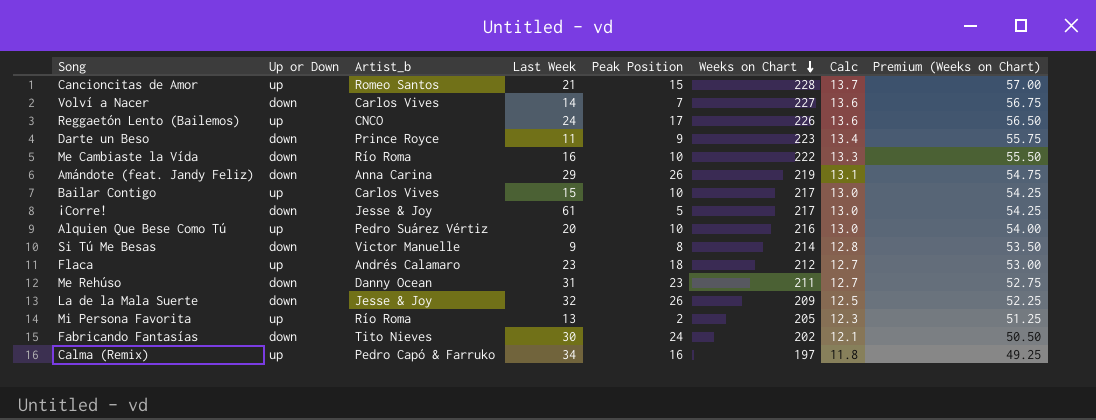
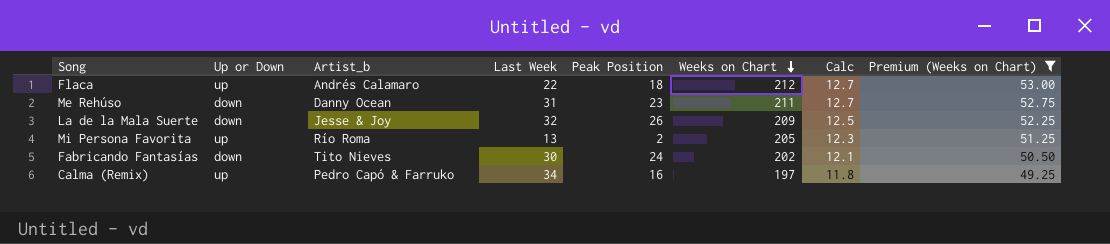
filter: none -> Premium (Weeks on Chart) <= 53.00
Flaca | Last Week: 23 -> 22

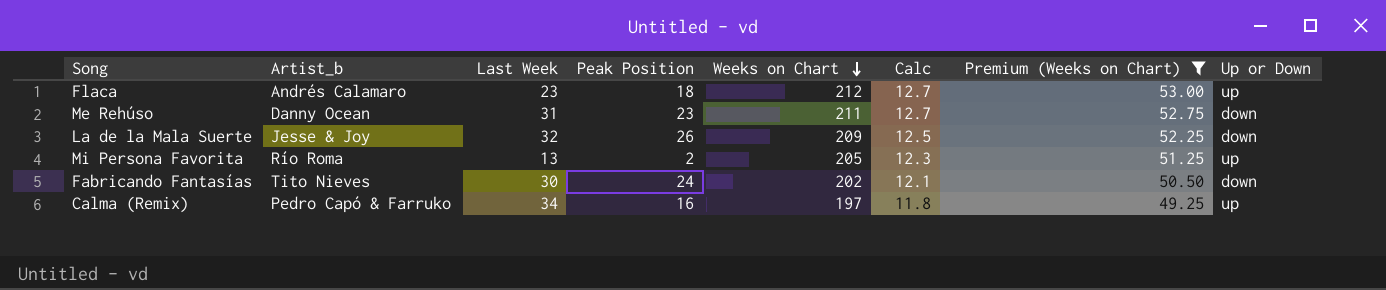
column Up or Down | position: 2 -> 8
Flaca | Last Week: 22 -> 23

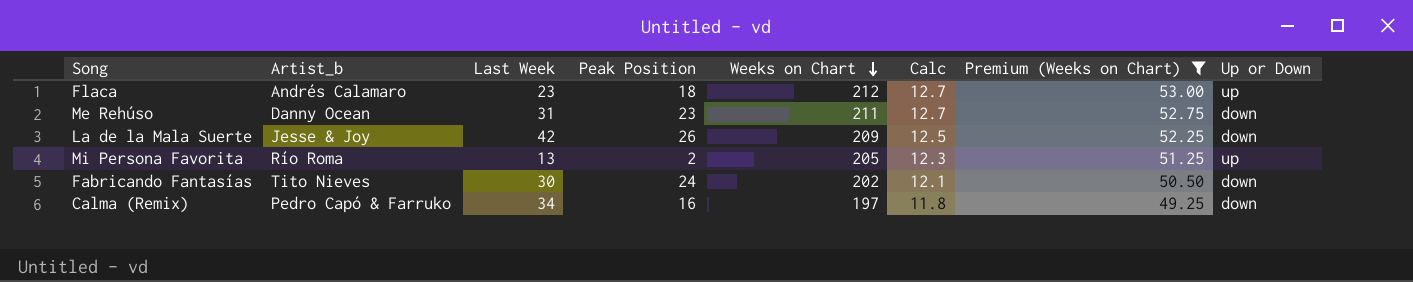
La de la Mala Suerte | Last Week: 32 -> 42
Calma (Remix) | Up or Down: up -> down

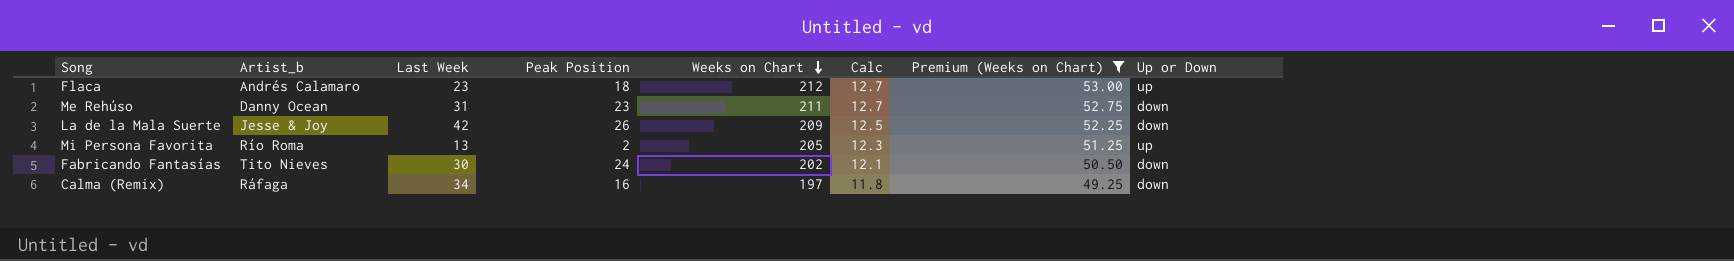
Calma (Remix) | Artist_b: Pedro Capó & Farruko -> Ráfaga

